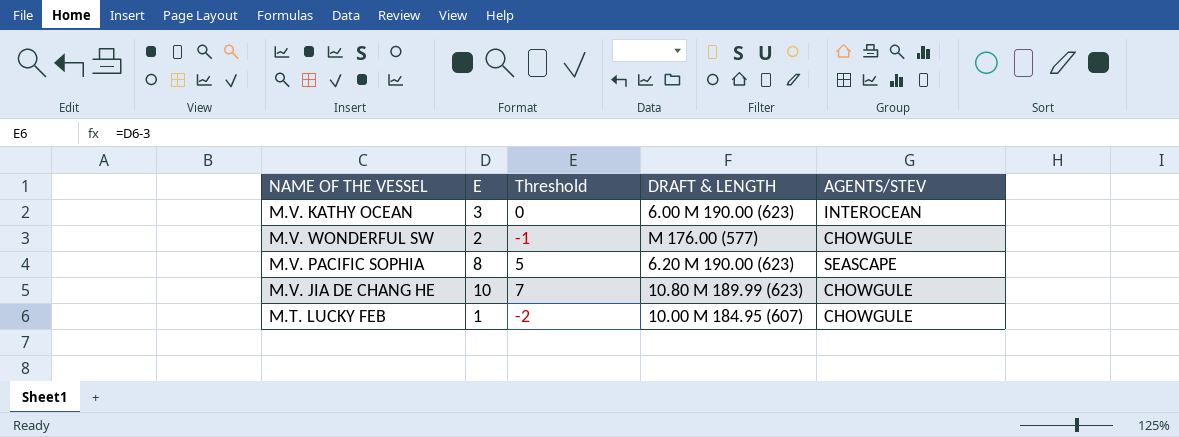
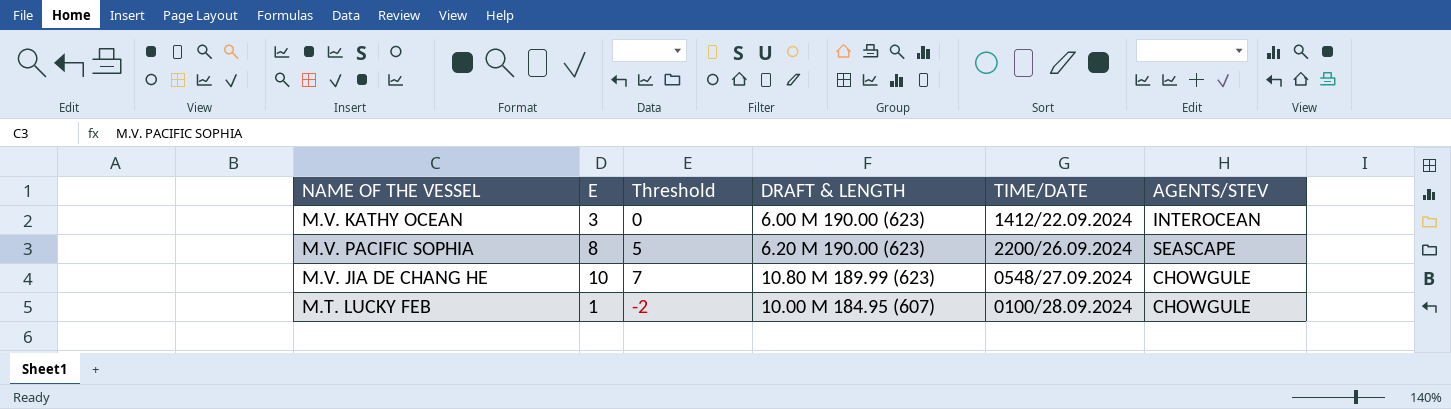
column TIME/DATE | position: none -> 5
row M.V. WONDERFUL SW: 2 | -1 | M 176.00 (577) | CHOWGULE -> none

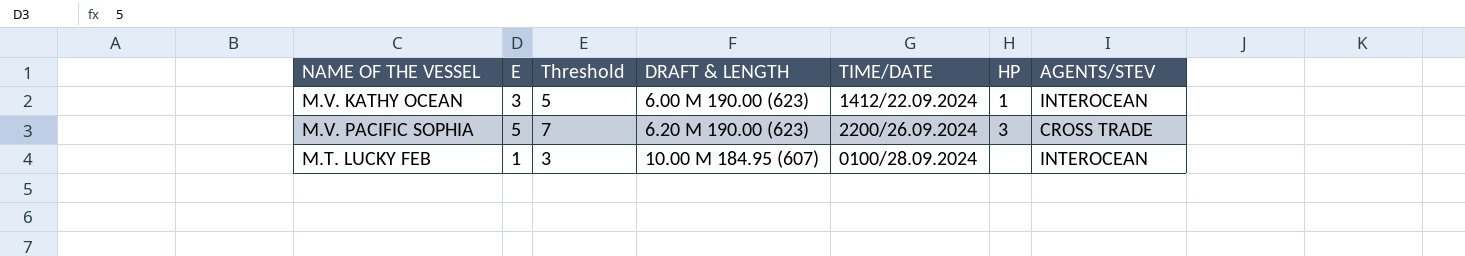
column Threshold | formula: [E] - 3 -> [E] + 2
column HP | position: none -> 6
row M.V. JIA DE CHANG HE: 10 | 7 | 10.80 M 189.99 (623) | 0548/27.09.2024 | CHOWGULE -> none
M.V. PACIFIC SOPHIA | E: 8 -> 5
M.V. PACIFIC SOPHIA | AGENTS/STEV: SEASCAPE -> CROSS TRADE
M.T. LUCKY FEB | AGENTS/STEV: CHOWGULE -> INTEROCEAN

